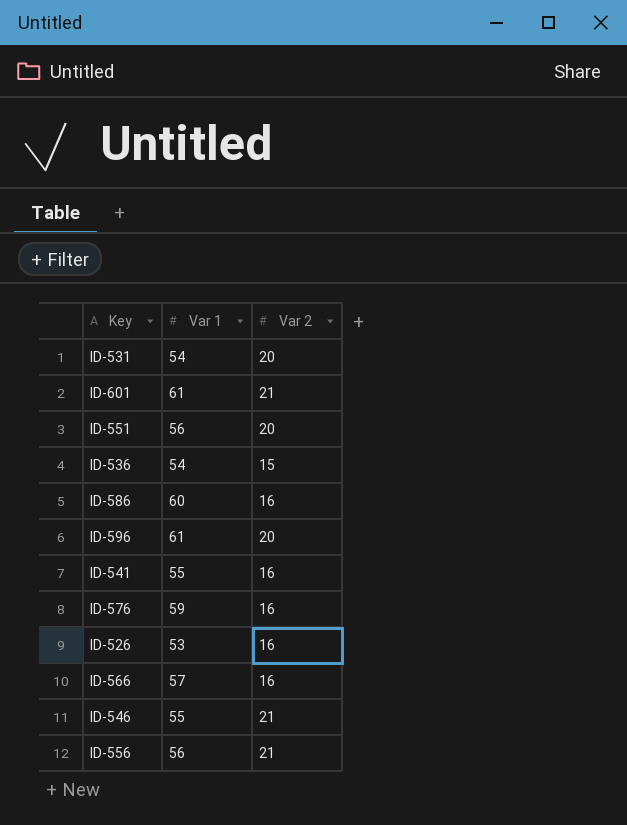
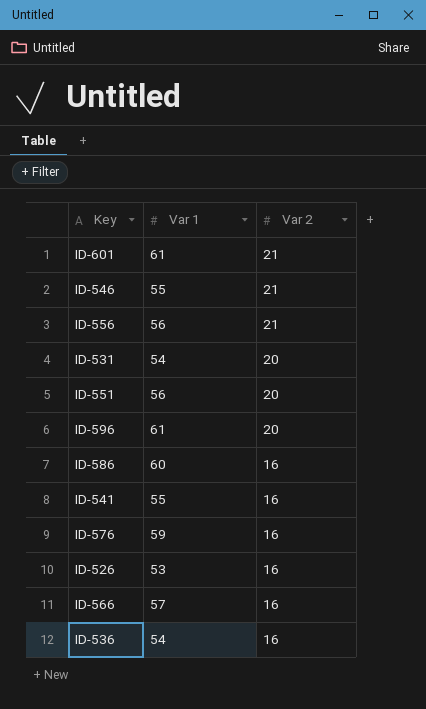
row order: none -> Var 2 descending
ID-536 | Var 2: 15 -> 16

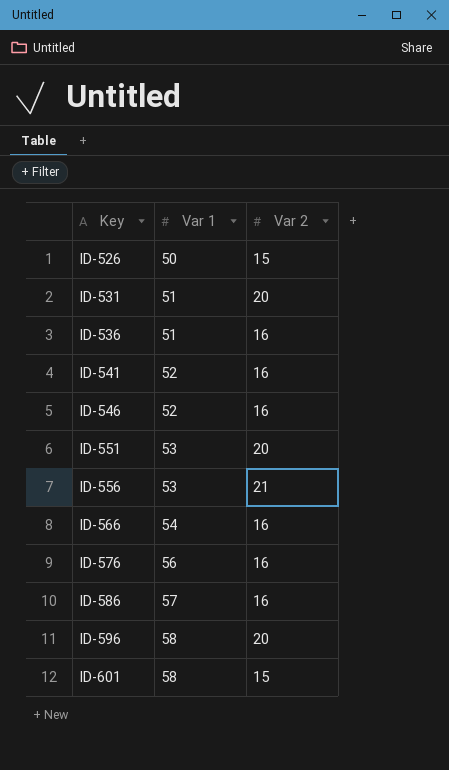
row order: Var 2 descending -> Key ascending
ID-526 | Var 1: 53 -> 50
ID-526 | Var 2: 16 -> 15
ID-531 | Var 1: 54 -> 51
ID-536 | Var 1: 54 -> 51
ID-541 | Var 1: 55 -> 52
ID-546 | Var 1: 55 -> 52
ID-546 | Var 2: 21 -> 16
ID-551 | Var 1: 56 -> 53
ID-556 | Var 1: 56 -> 53
ID-566 | Var 1: 57 -> 54
ID-576 | Var 1: 59 -> 56
ID-586 | Var 1: 60 -> 57
ID-596 | Var 1: 61 -> 58
ID-601 | Var 1: 61 -> 58
ID-601 | Var 2: 21 -> 15

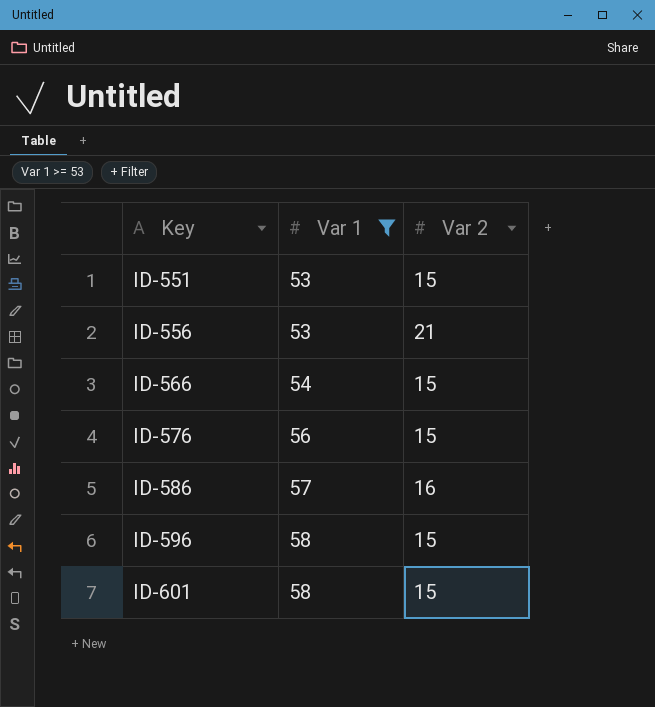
filter: none -> Var 1 >= 53
ID-551 | Var 2: 20 -> 15
ID-566 | Var 2: 16 -> 15
ID-576 | Var 2: 16 -> 15
ID-596 | Var 2: 20 -> 15

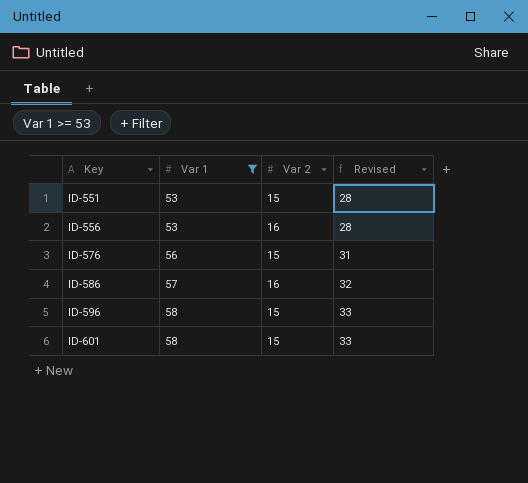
column Revised | formula: none -> [Var 1] - 25
row ID-566: 54 | 15 -> none
ID-556 | Var 2: 21 -> 16

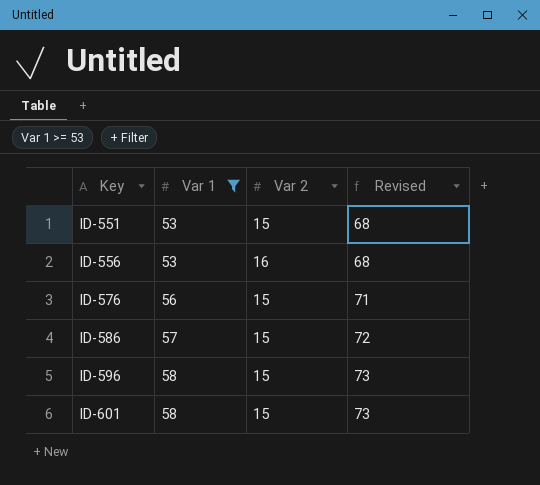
column Revised | formula: [Var 1] - 25 -> [Var 1] + 15
ID-586 | Var 2: 16 -> 15

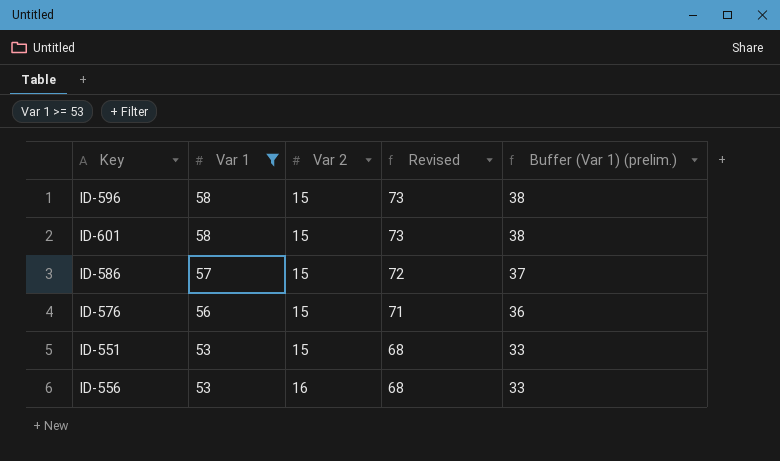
row order: Key ascending -> Var 1 descending
column Buffer (Var 1) (prelim.) | formula: none -> [Var 1] - 20

